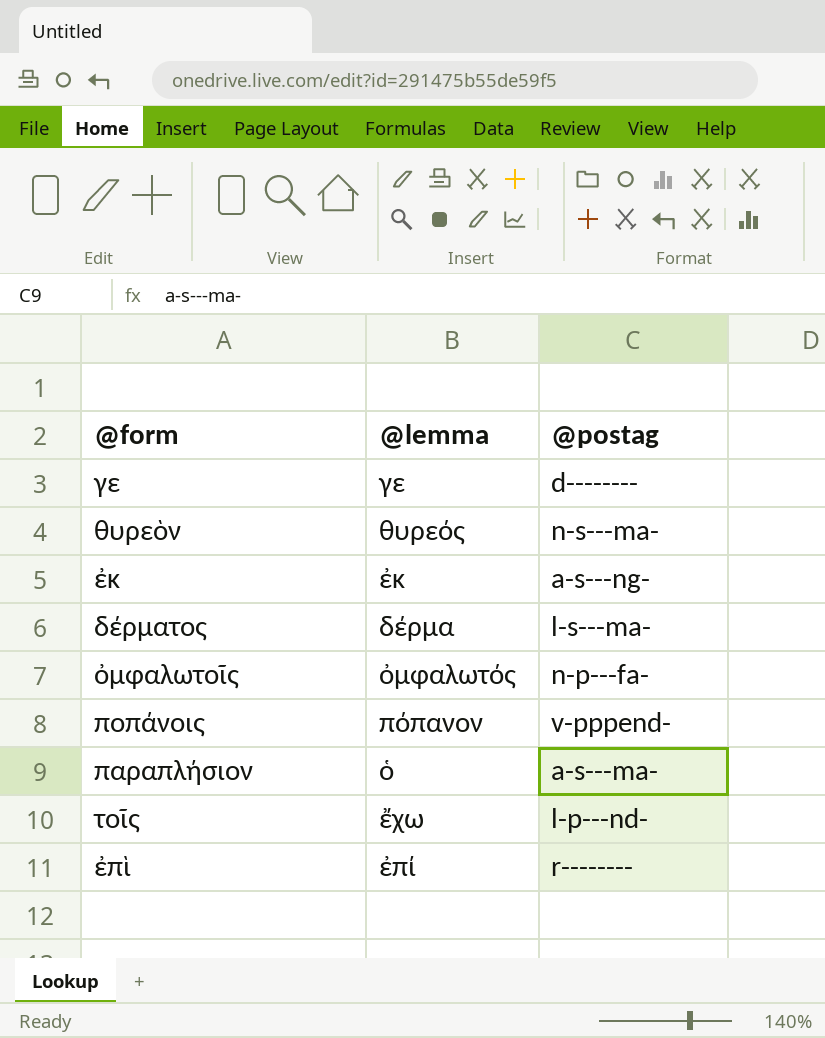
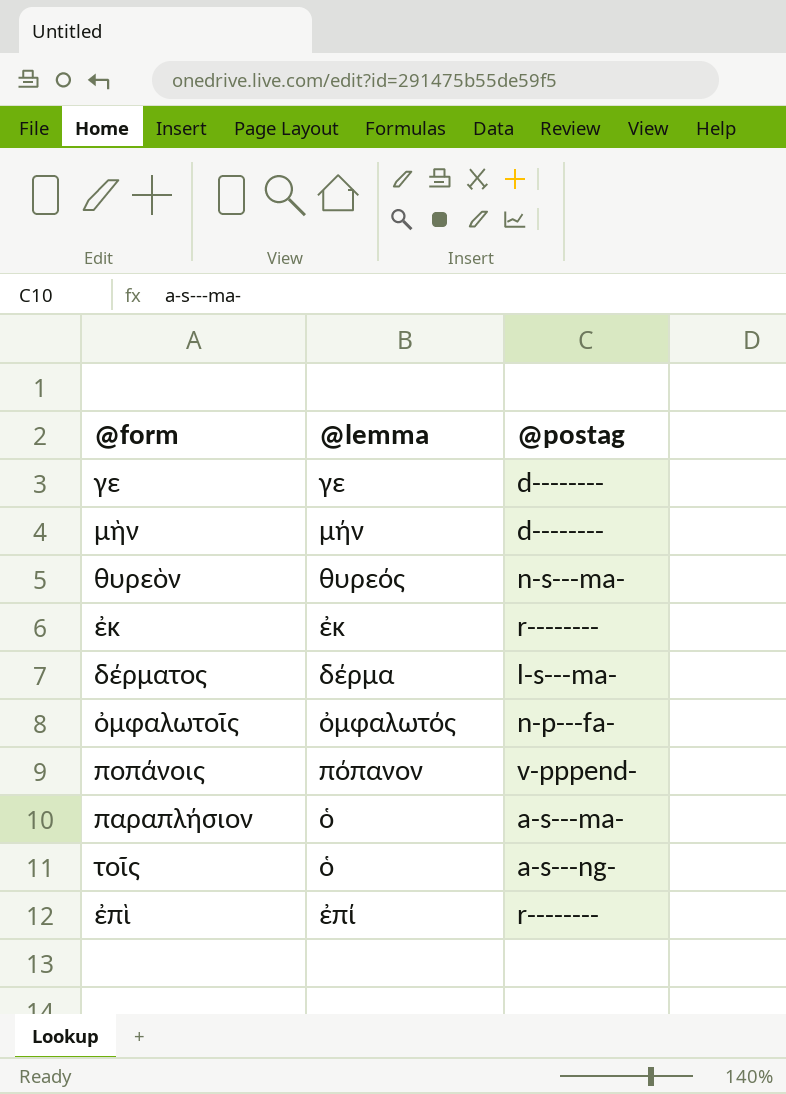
row μὴν: none -> μήν | d--------
ἐκ | @postag: a-s---ng- -> r--------
τοῖς | @lemma: ἔχω -> ὁ
τοῖς | @postag: l-p---nd- -> a-s---ng-

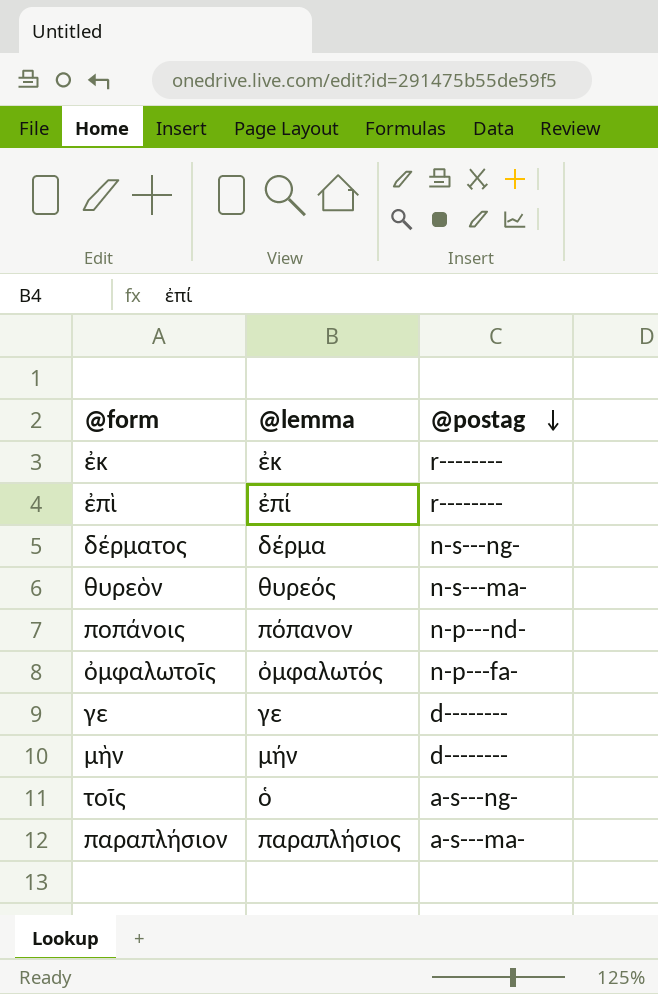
row order: none -> @postag descending
δέρματος | @postag: l-s---ma- -> n-s---ng-
ποπάνοις | @postag: v-pppend- -> n-p---nd-
παραπλήσιον | @lemma: ὁ -> παραπλήσιος

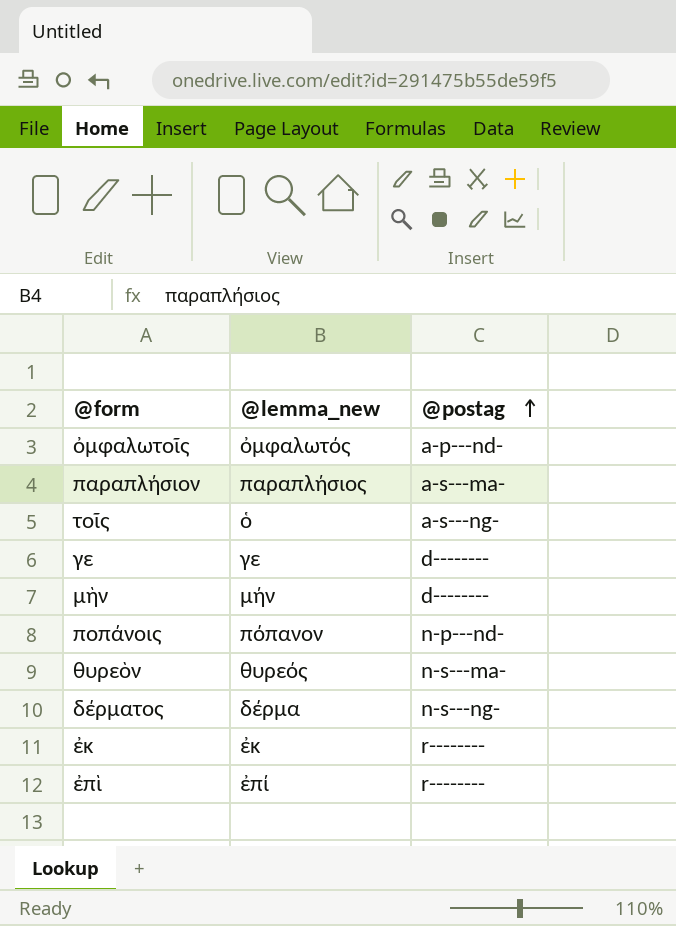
row order: @postag descending -> @postag ascending
column name: @lemma -> @lemma_new
ὀμφαλωτοῖς | @postag: n-p---fa- -> a-p---nd-

